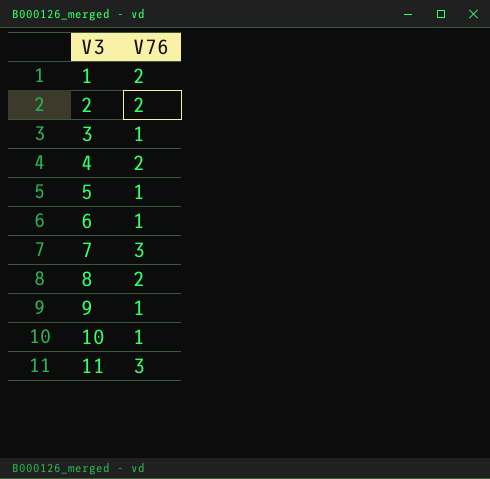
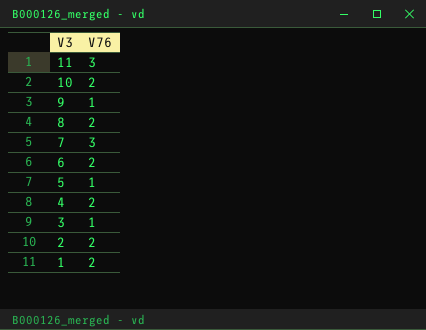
row order: V3 ascending -> V3 descending
10 | V76: 1 -> 2
6 | V76: 1 -> 2

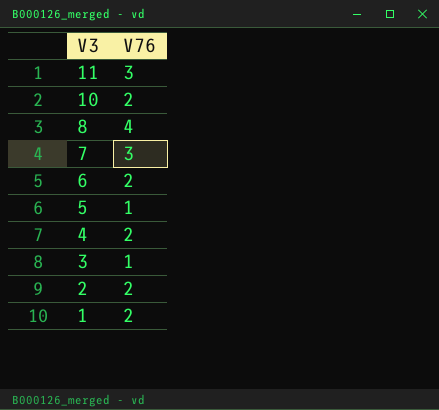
row 9: 1 -> none
8 | V76: 2 -> 4

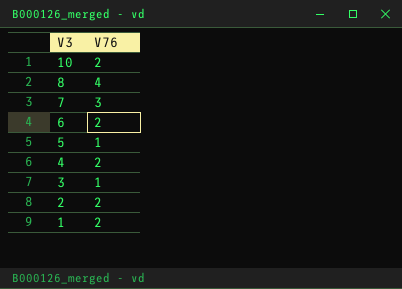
row 11: 3 -> none

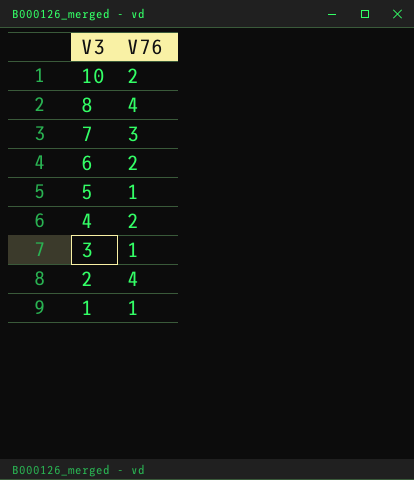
2 | V76: 2 -> 4
1 | V76: 2 -> 1

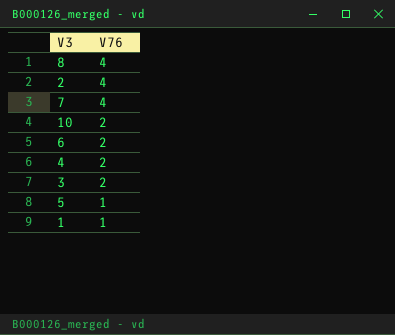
row order: V3 descending -> V76 descending
7 | V76: 3 -> 4
3 | V76: 1 -> 2

